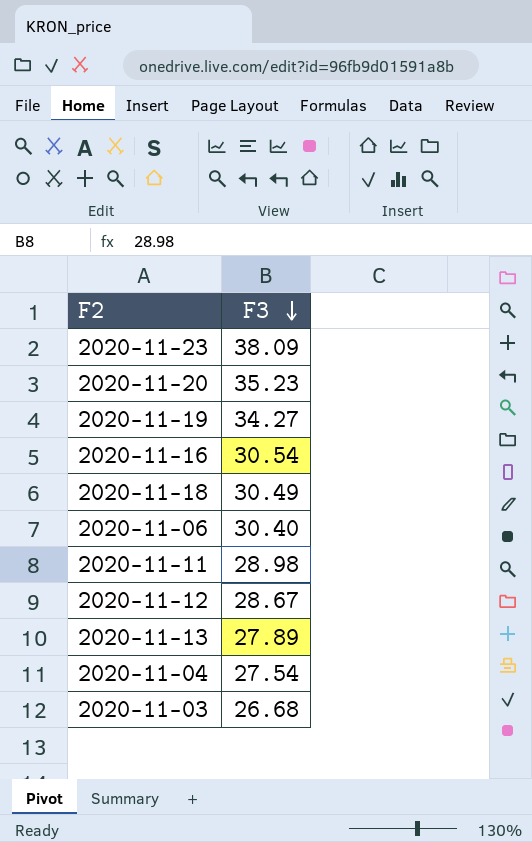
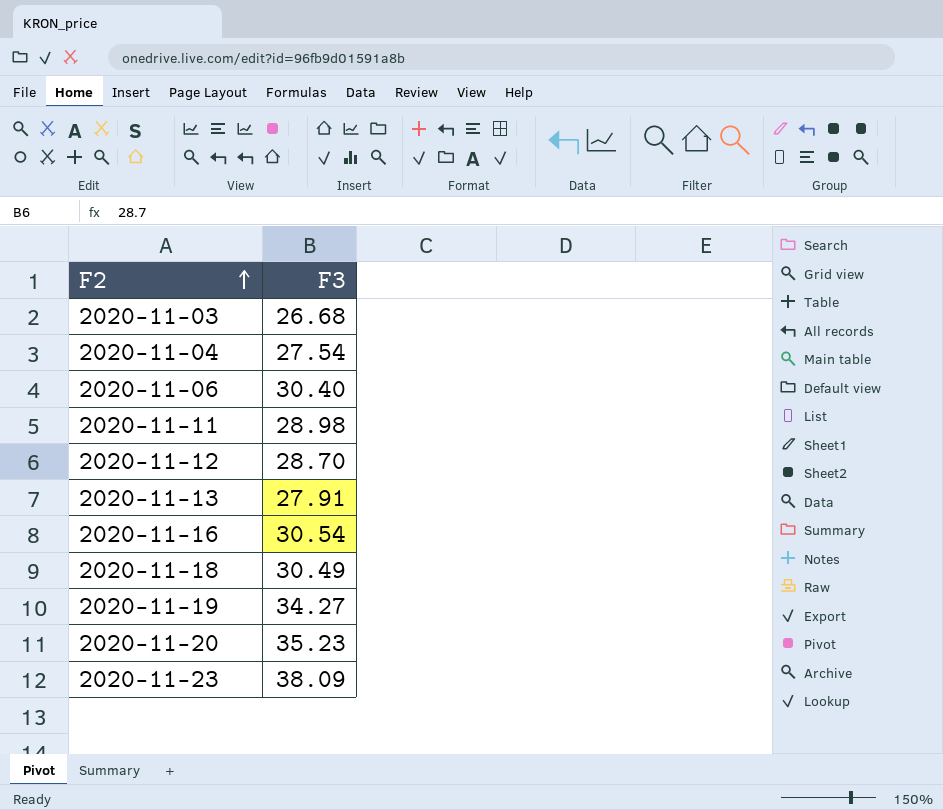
row order: F3 descending -> F2 ascending
2020-11-12 | F3: 28.67 -> 28.70
2020-11-13 | F3: 27.89 -> 27.91

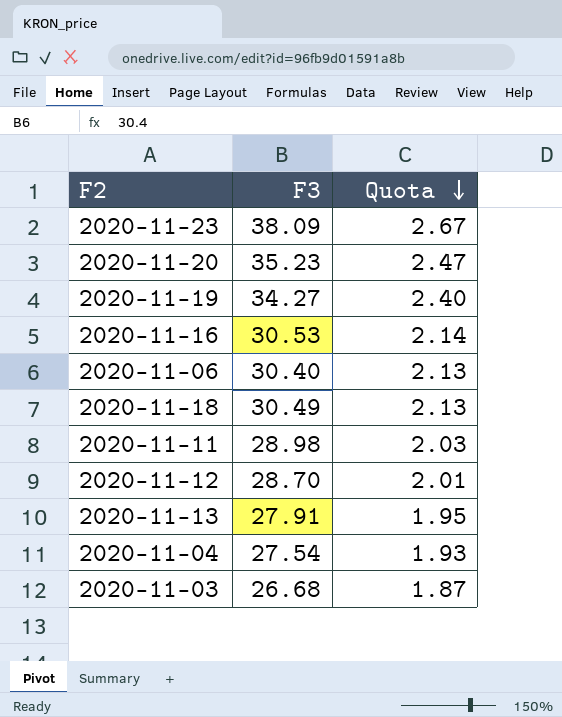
row order: F2 ascending -> Quota descending
column Quota | formula: none -> [F3] * 0.07
2020-11-16 | F3: 30.54 -> 30.53

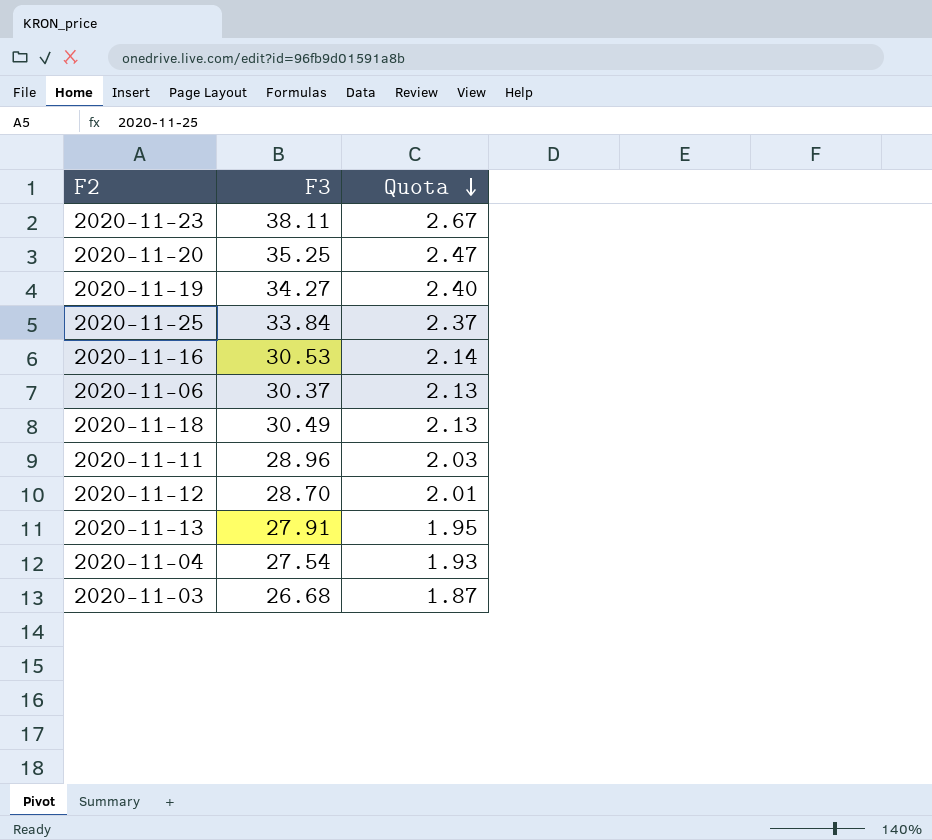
2020-11-23 | F3: 38.09 -> 38.11
2020-11-20 | F3: 35.23 -> 35.25
row 2020-11-25: none -> 33.84 | 2.37
2020-11-06 | F3: 30.40 -> 30.37
2020-11-11 | F3: 28.98 -> 28.96

